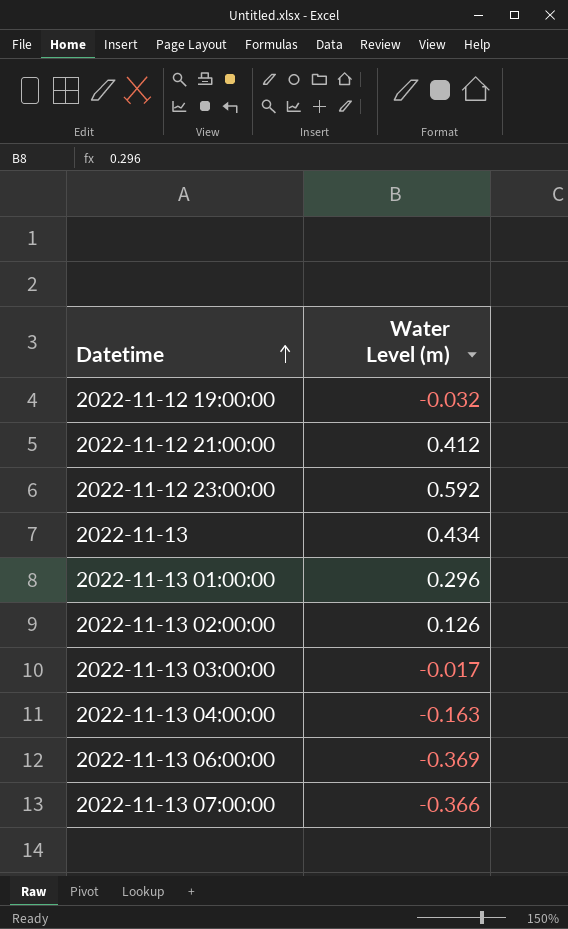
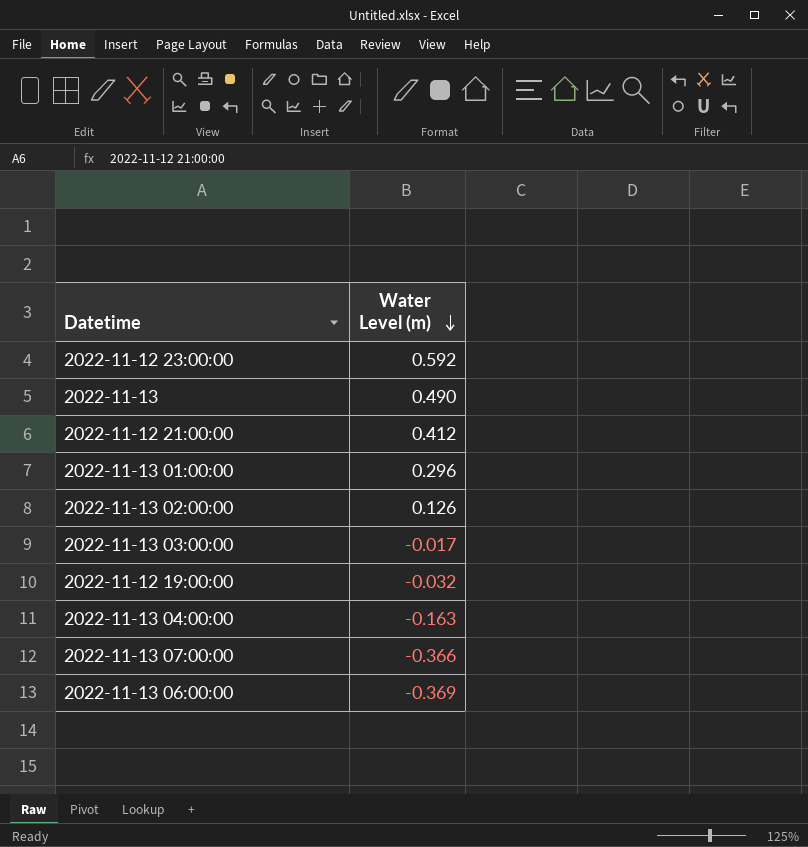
row order: Datetime ascending -> Water Level (m) descending
2022-11-13 | Water Level (m): 0.434 -> 0.490

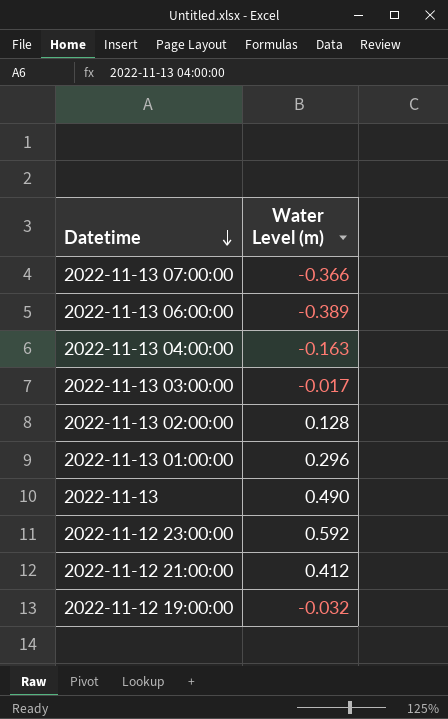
row order: Water Level (m) descending -> Datetime descending
2022-11-13 06:00:00 | Water Level (m): -0.369 -> -0.389
2022-11-13 02:00:00 | Water Level (m): 0.126 -> 0.128

